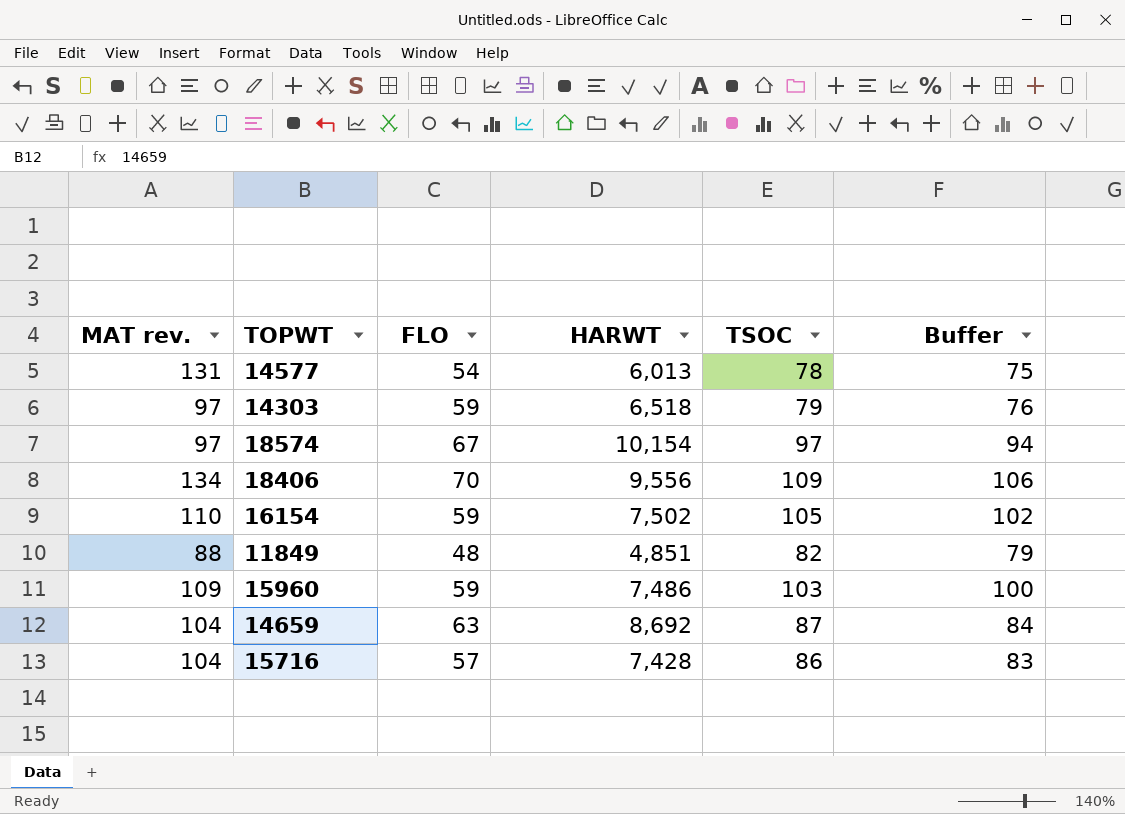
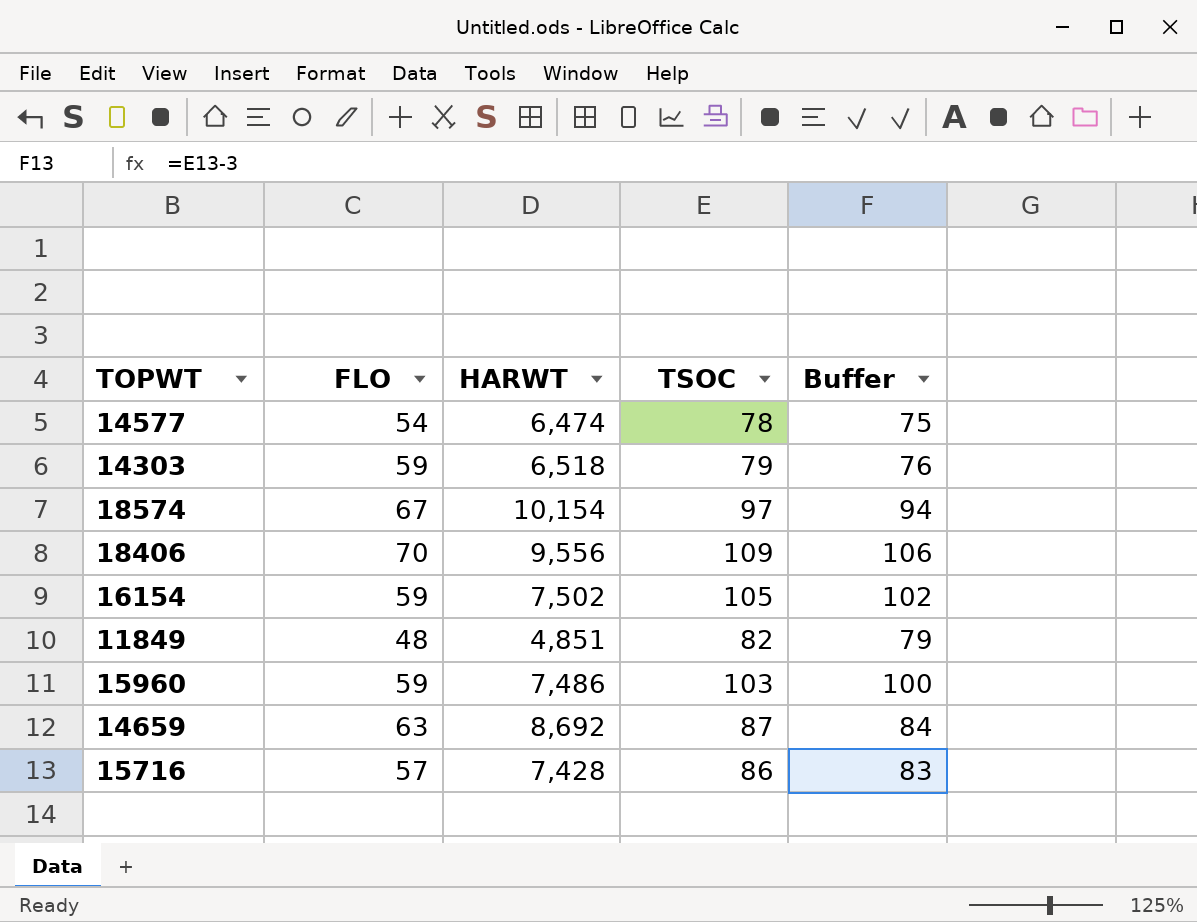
column MAT rev. | position: 1 -> none
14577 | HARWT: 6,013 -> 6,474

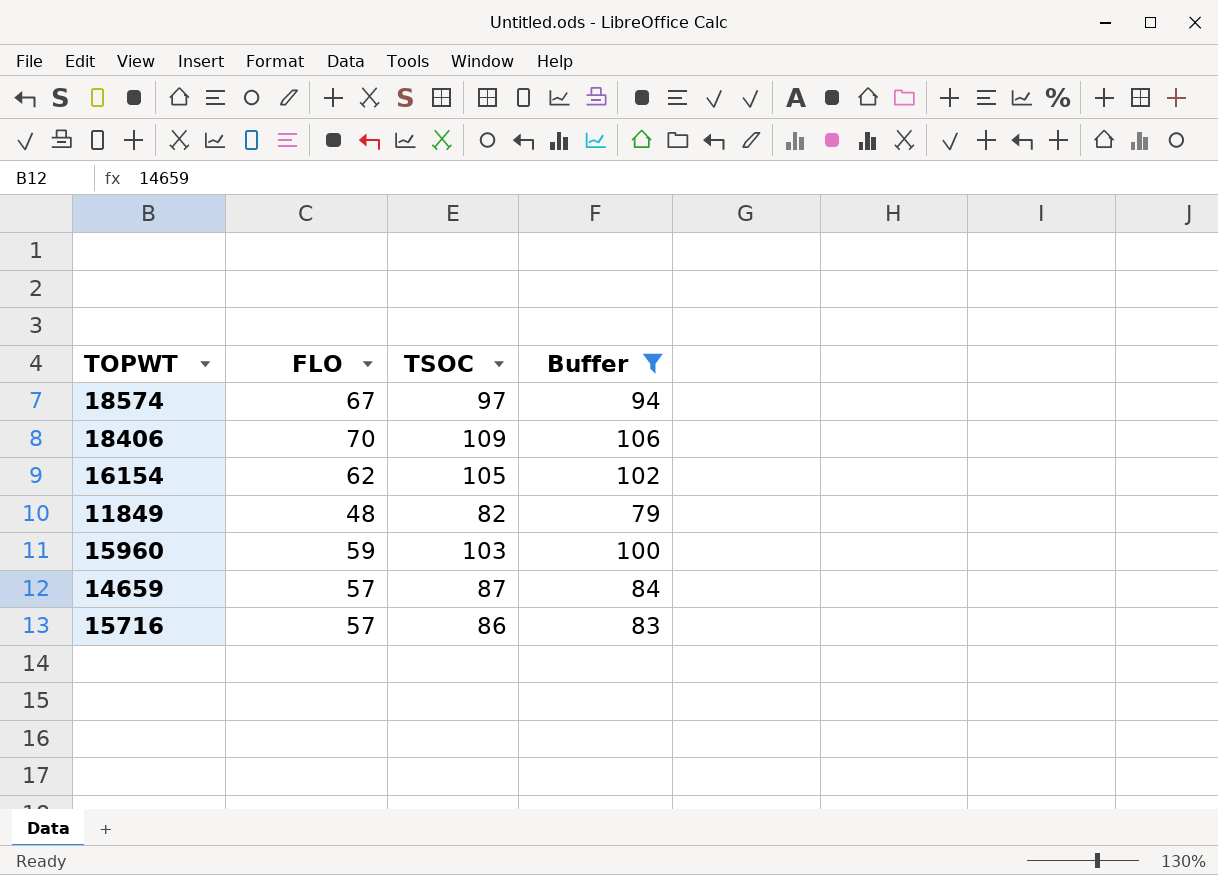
filter: none -> Buffer >= 79
column HARWT | position: 3 -> none
16154 | FLO: 59 -> 62
14659 | FLO: 63 -> 57

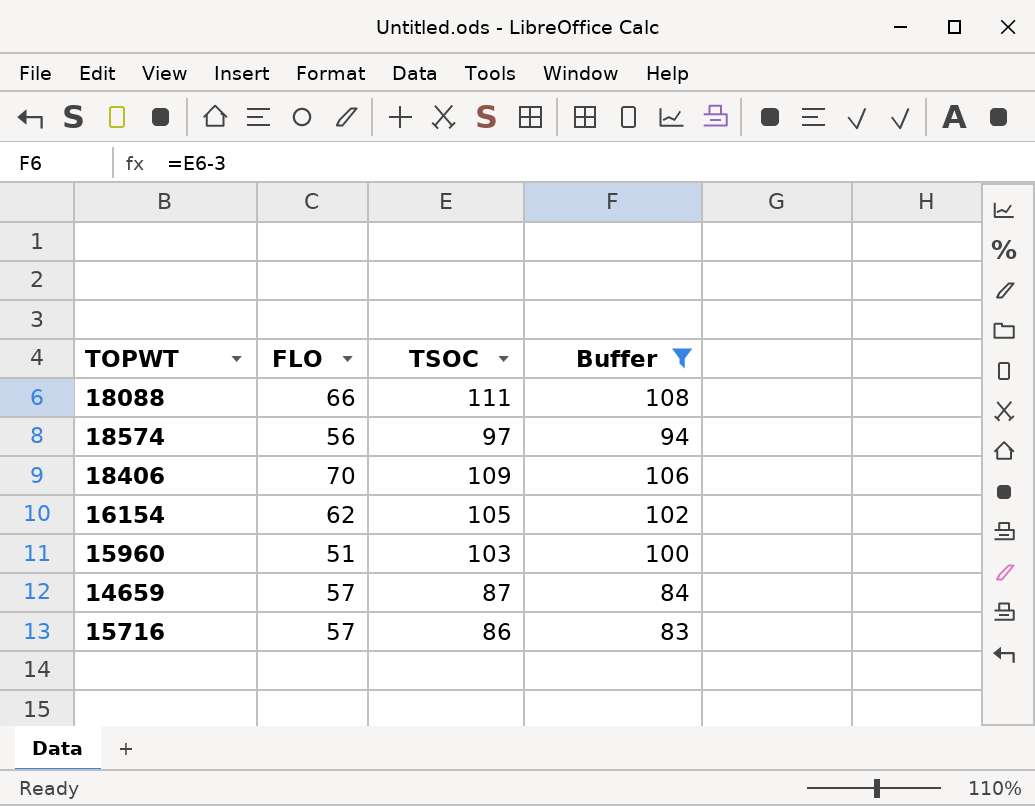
row 11849: 48 | 82 | 79 -> none
row 18088: none -> 66 | 111 | 108
18574 | FLO: 67 -> 56
15960 | FLO: 59 -> 51

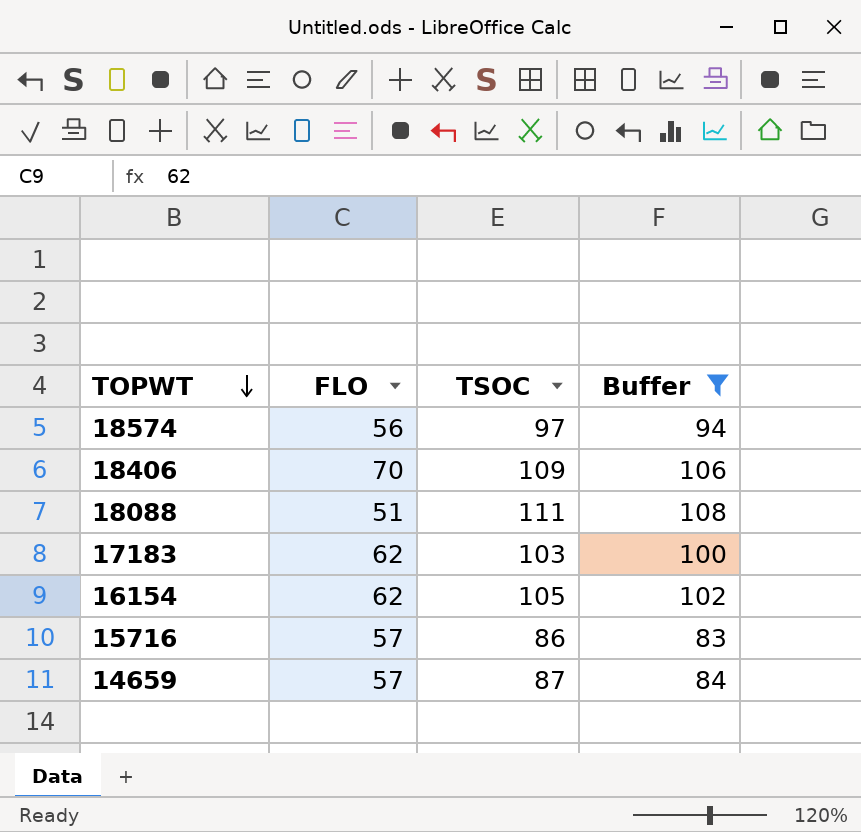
row order: none -> TOPWT descending
row 15960: 51 | 103 | 100 -> none
18088 | FLO: 66 -> 51
row 17183: none -> 62 | 103 | 100

